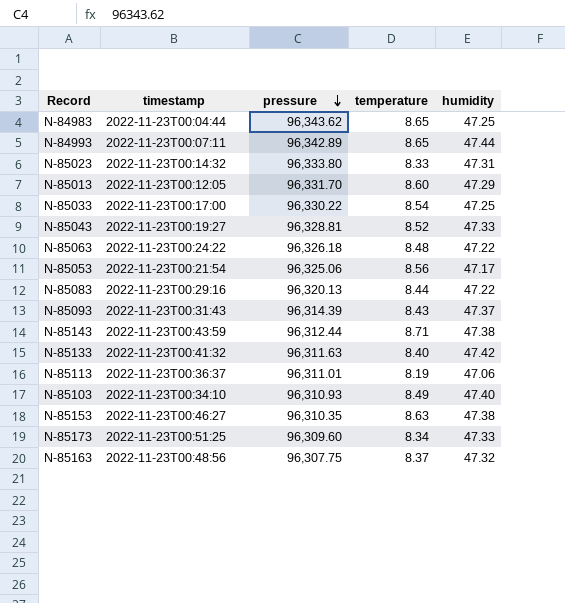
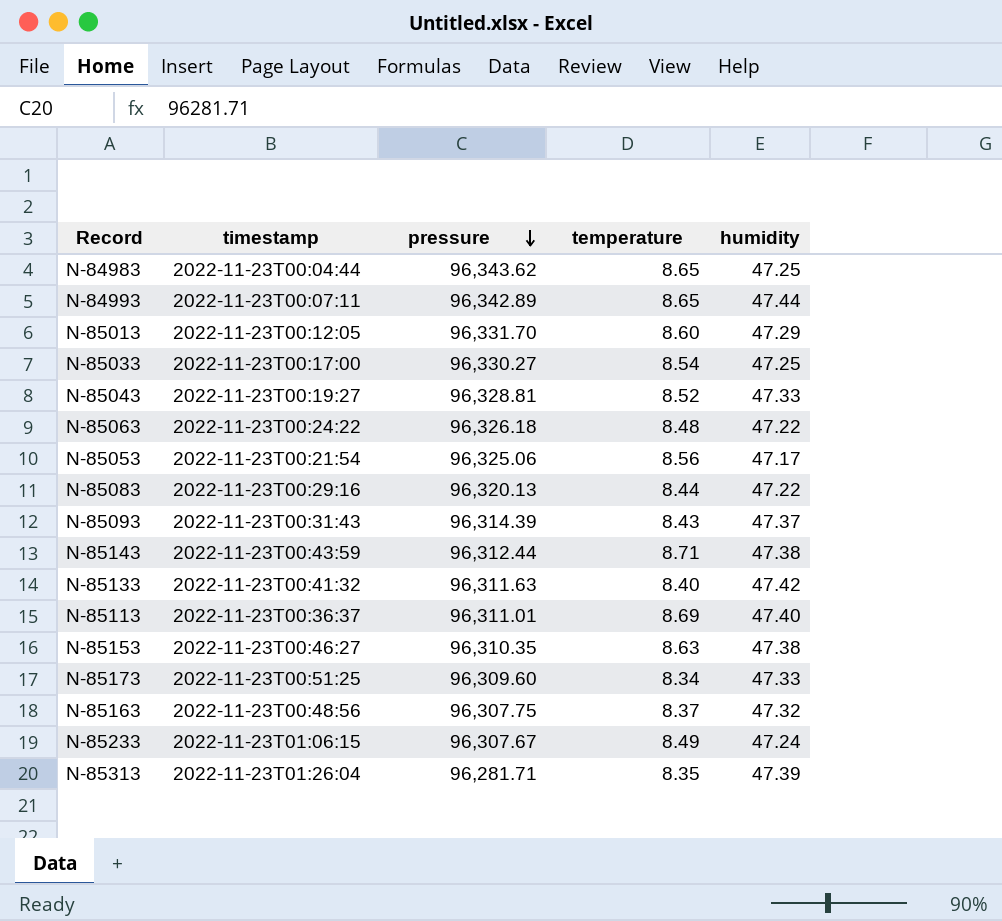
row N-85023: 2022-11-23T00:14:32 | 96,333.80 | 8.33 | 47.31 -> none
row N-85103: 2022-11-23T00:34:10 | 96,310.93 | 8.49 | 47.40 -> none
N-85033 | pressure: 96,330.22 -> 96,330.27
N-85113 | temperature: 8.19 -> 8.69
N-85113 | humidity: 47.06 -> 47.40
row N-85233: none -> 2022-11-23T01:06:15 | 96,307.67 | 8.49 | 47.24
row N-85313: none -> 2022-11-23T01:26:04 | 96,281.71 | 8.35 | 47.39

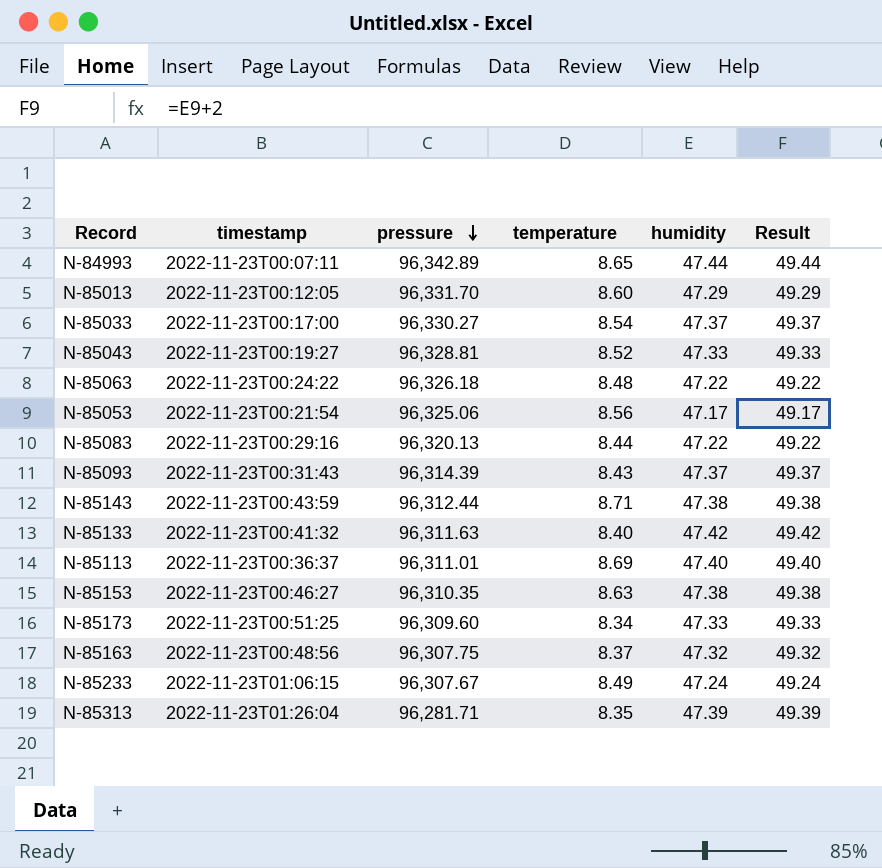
column Result | formula: none -> [humidity] + 2
row N-84983: 2022-11-23T00:04:44 | 96,343.62 | 8.65 | 47.25 -> none
N-85033 | humidity: 47.25 -> 47.37

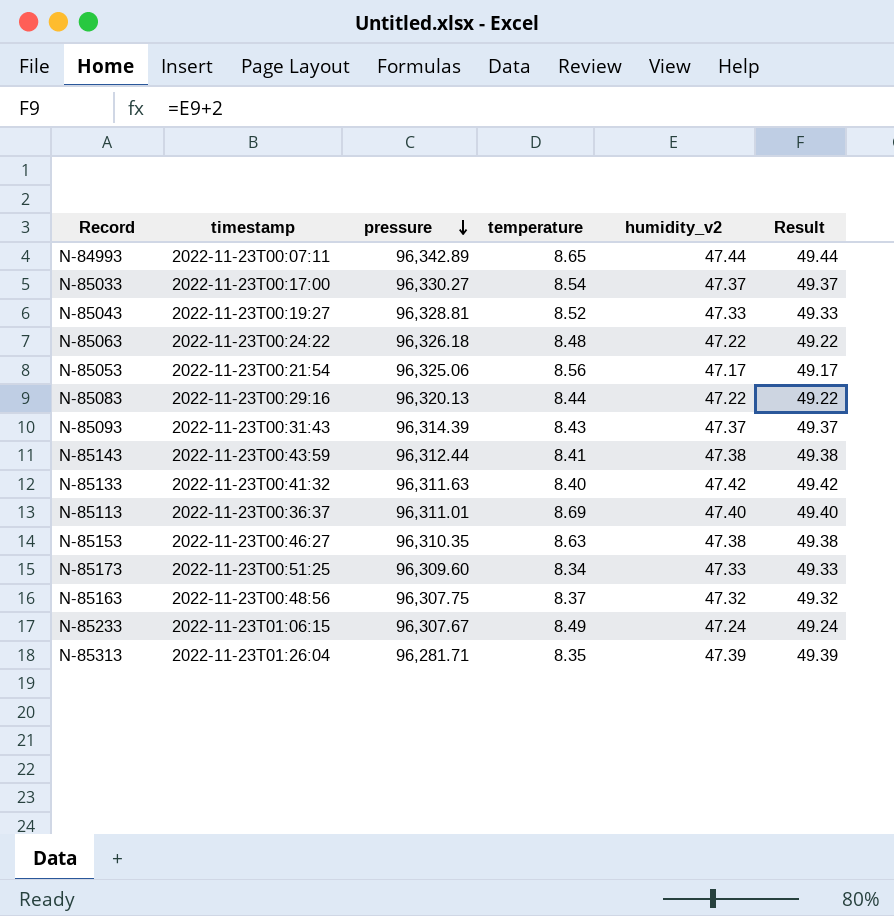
column name: humidity -> humidity_v2
row N-85013: 2022-11-23T00:12:05 | 96,331.70 | 8.60 | 47.29 | 49.29 -> none
N-85143 | temperature: 8.71 -> 8.41

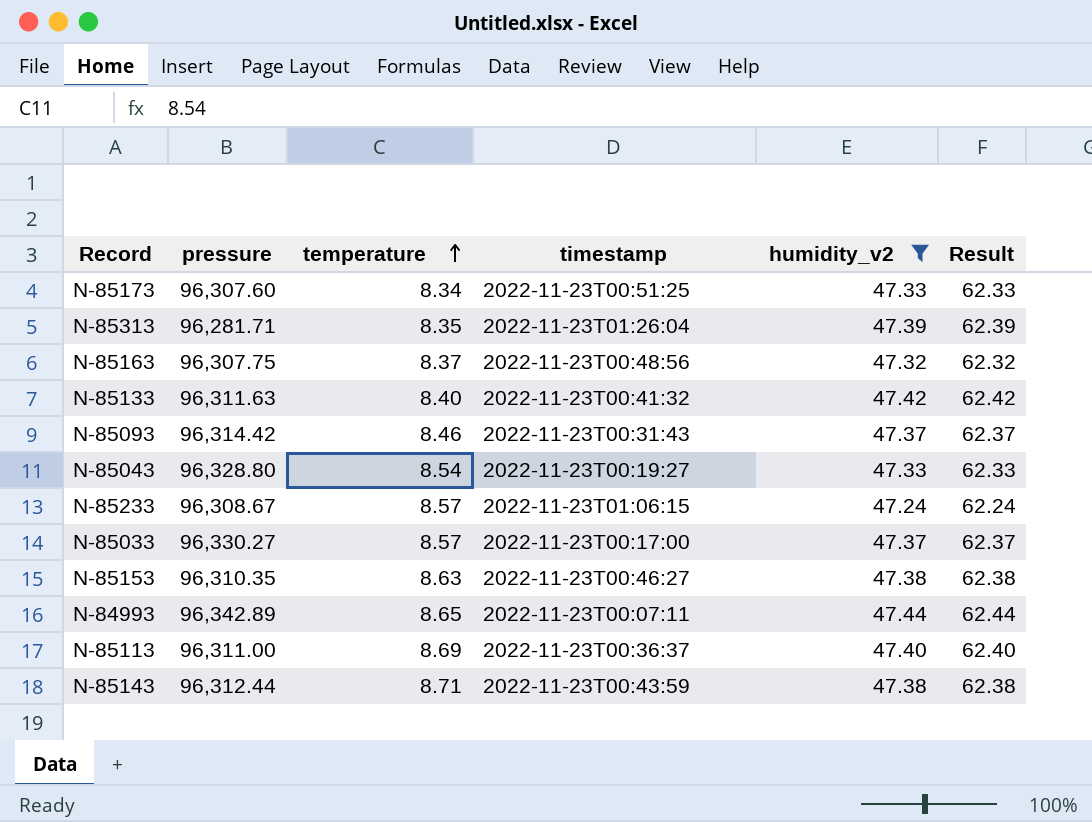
filter: none -> humidity_v2 >= 47.24
row order: pressure descending -> temperature ascending
column timestamp | position: 2 -> 4
column Result | formula: [humidity_v2] + 2 -> [humidity_v2] + 15
N-85173 | pressure: 96,309.60 -> 96,307.60
N-85093 | pressure: 96,314.39 -> 96,314.42
N-85093 | temperature: 8.43 -> 8.46
N-85043 | pressure: 96,328.81 -> 96,328.80
N-85043 | temperature: 8.52 -> 8.54
N-85233 | pressure: 96,307.67 -> 96,308.67
N-85233 | temperature: 8.49 -> 8.57
N-85033 | temperature: 8.54 -> 8.57
N-85113 | pressure: 96,311.01 -> 96,311.00
N-85143 | temperature: 8.41 -> 8.71

